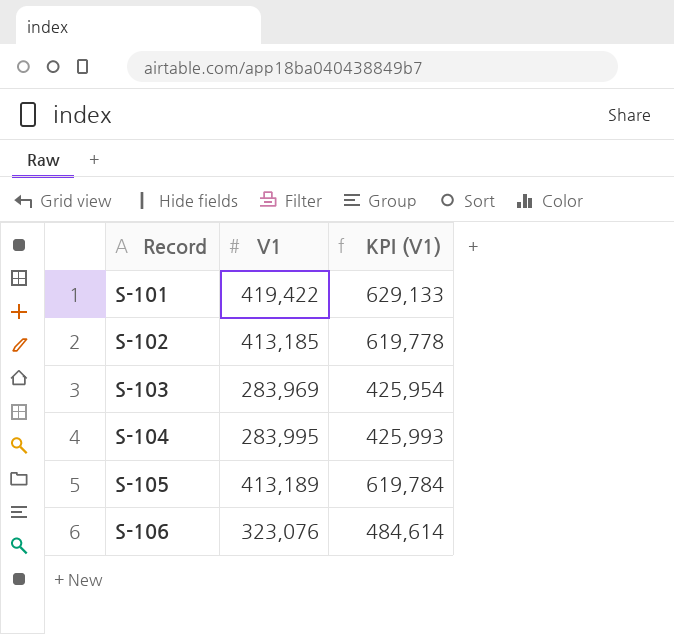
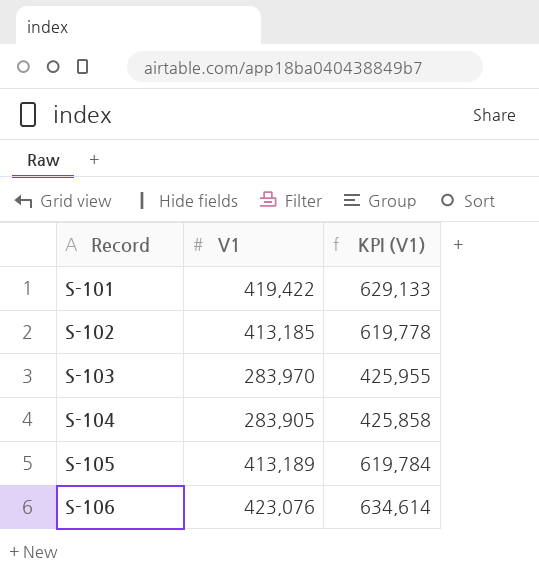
S-103 | V1: 283,969 -> 283,970
S-103 | KPI (V1): 425,954 -> 425,955
S-104 | V1: 283,995 -> 283,905
S-104 | KPI (V1): 425,993 -> 425,858
S-106 | V1: 323,076 -> 423,076
S-106 | KPI (V1): 484,614 -> 634,614

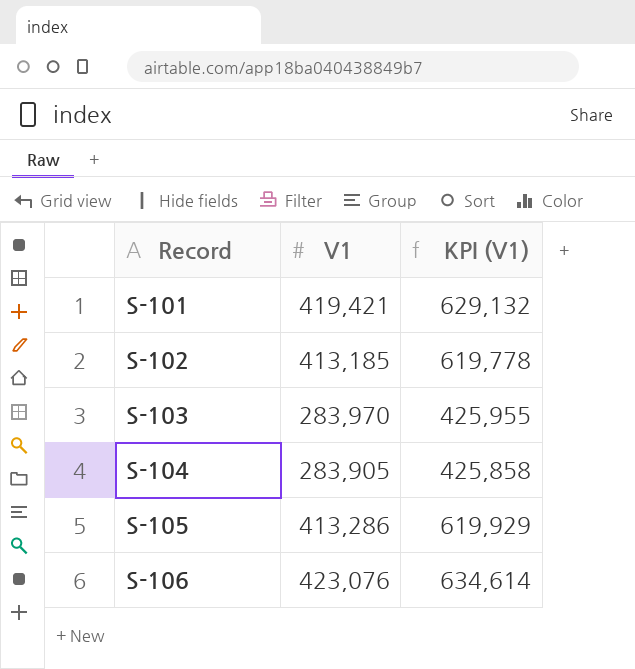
S-101 | V1: 419,422 -> 419,421
S-101 | KPI (V1): 629,133 -> 629,132
S-105 | V1: 413,189 -> 413,286
S-105 | KPI (V1): 619,784 -> 619,929

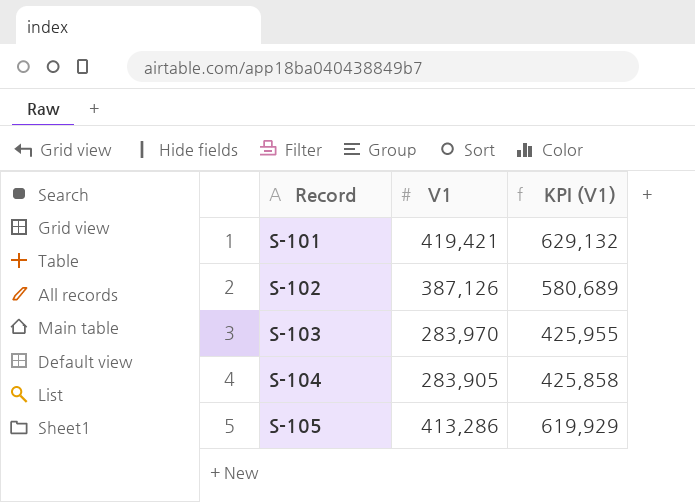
row S-106: 423,076 | 634,614 -> none
S-102 | V1: 413,185 -> 387,126
S-102 | KPI (V1): 619,778 -> 580,689

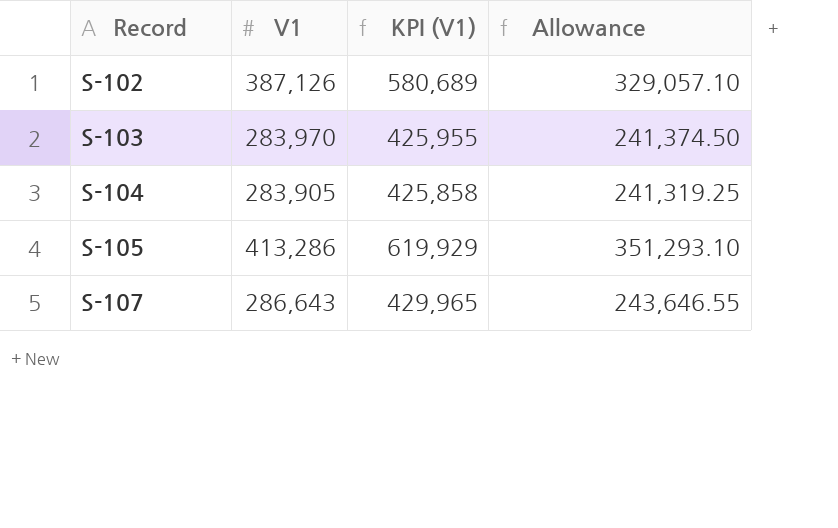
column Allowance | formula: none -> [V1] * 0.85
row S-101: 419,421 | 629,132 -> none
row S-107: none -> 286,643 | 429,965 | 243,646.55

